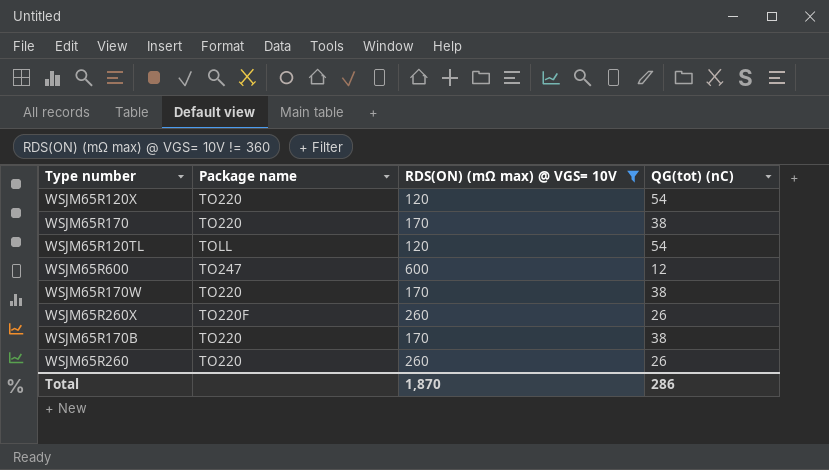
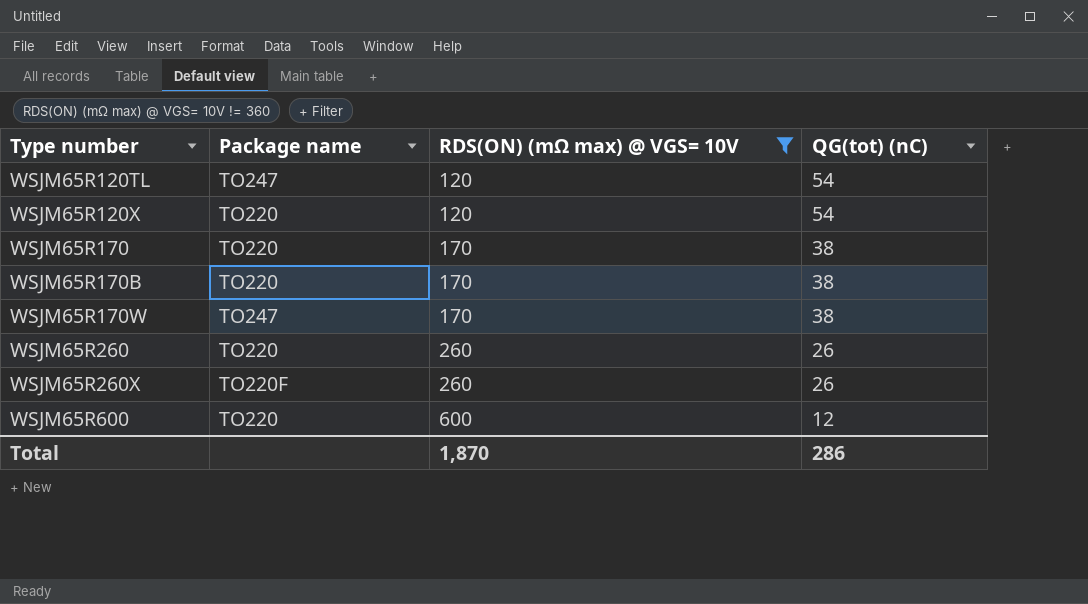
row order: none -> Type number ascending
WSJM65R120TL | Package name: TOLL -> TO247
WSJM65R170W | Package name: TO220 -> TO247
WSJM65R600 | Package name: TO247 -> TO220

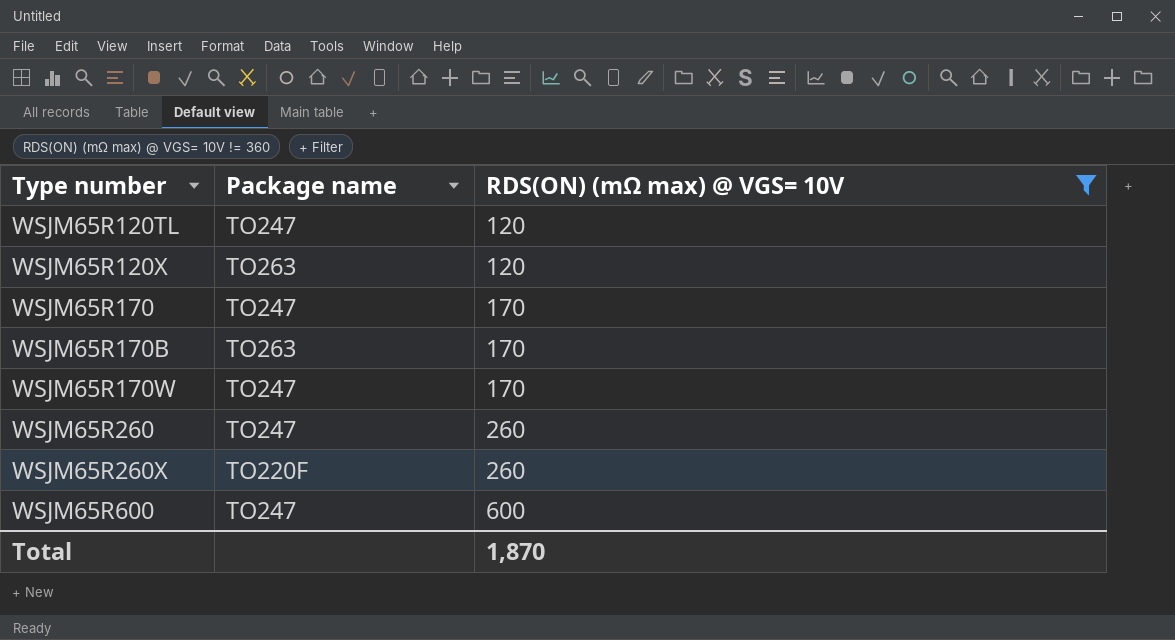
column QG(tot) (nC) | position: 4 -> none
WSJM65R120X | Package name: TO220 -> TO263
WSJM65R170 | Package name: TO220 -> TO247
WSJM65R170B | Package name: TO220 -> TO263
WSJM65R260 | Package name: TO220 -> TO247
WSJM65R600 | Package name: TO220 -> TO247

